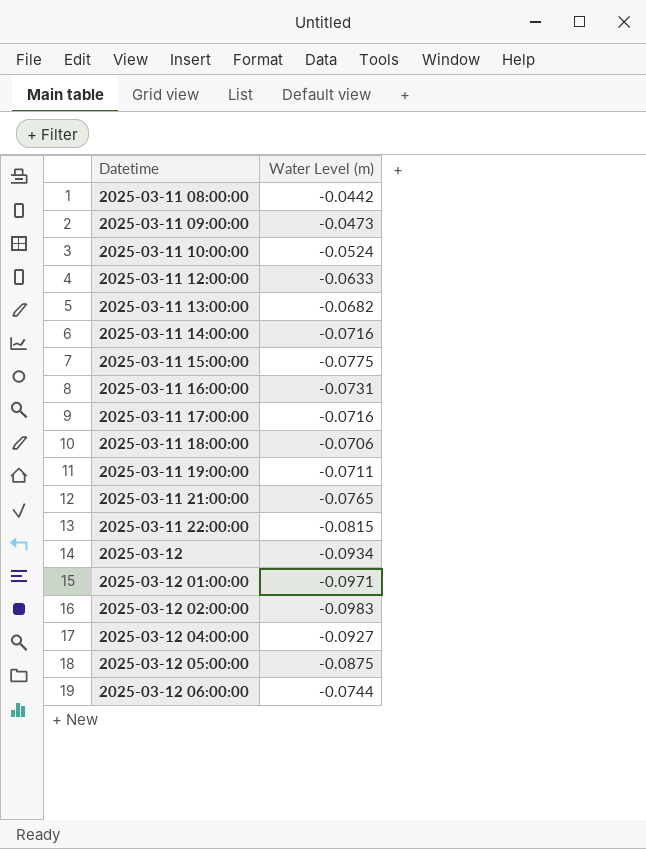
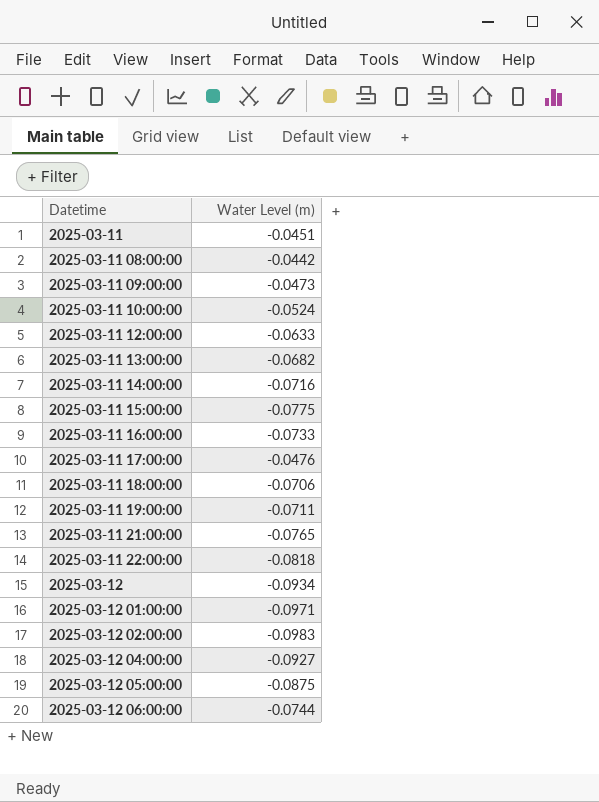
row 2025-03-11: none -> -0.0451
2025-03-11 16:00:00 | Water Level (m): -0.0731 -> -0.0733
2025-03-11 17:00:00 | Water Level (m): -0.0716 -> -0.0476
2025-03-11 22:00:00 | Water Level (m): -0.0815 -> -0.0818

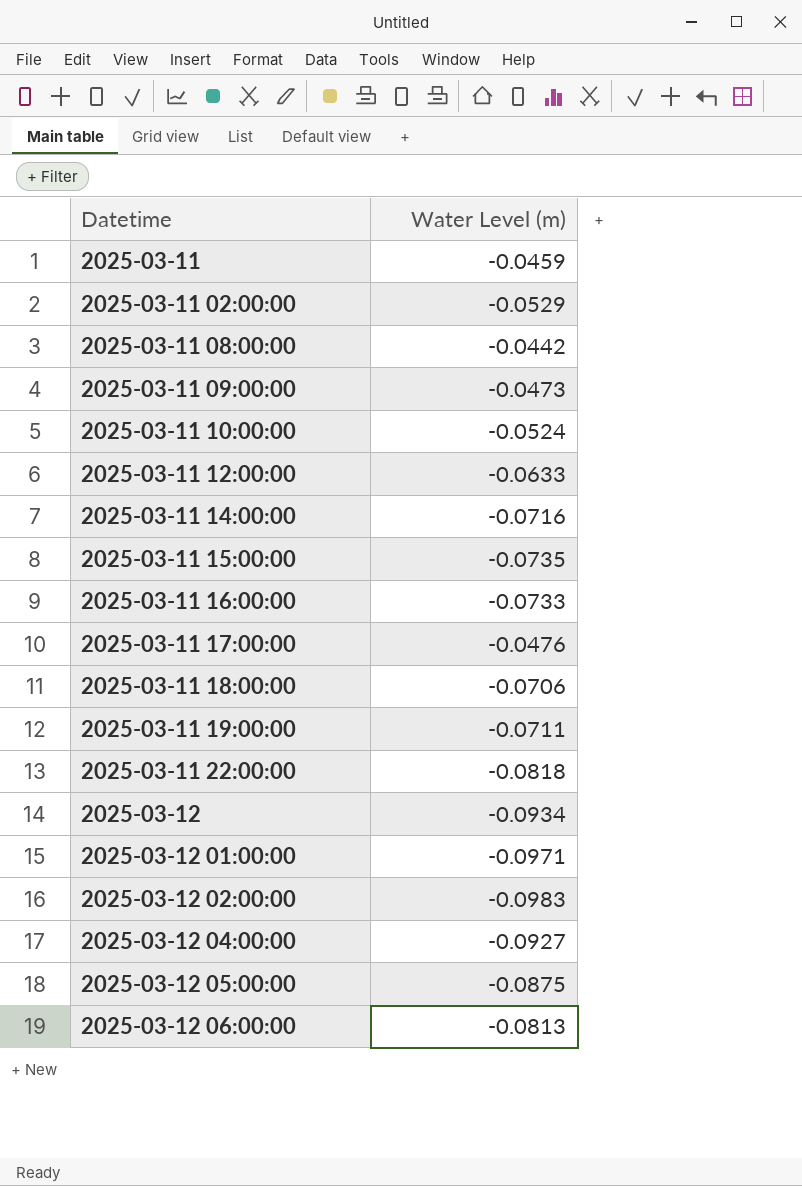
row 2025-03-11 13:00:00: -0.0682 -> none
row 2025-03-11 21:00:00: -0.0765 -> none
2025-03-11 | Water Level (m): -0.0451 -> -0.0459
row 2025-03-11 02:00:00: none -> -0.0529
2025-03-11 15:00:00 | Water Level (m): -0.0775 -> -0.0735
2025-03-12 06:00:00 | Water Level (m): -0.0744 -> -0.0813

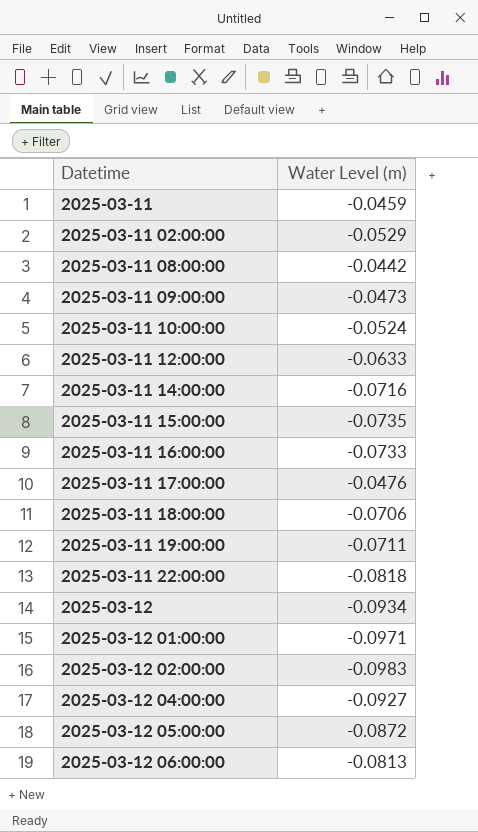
2025-03-12 05:00:00 | Water Level (m): -0.0875 -> -0.0872

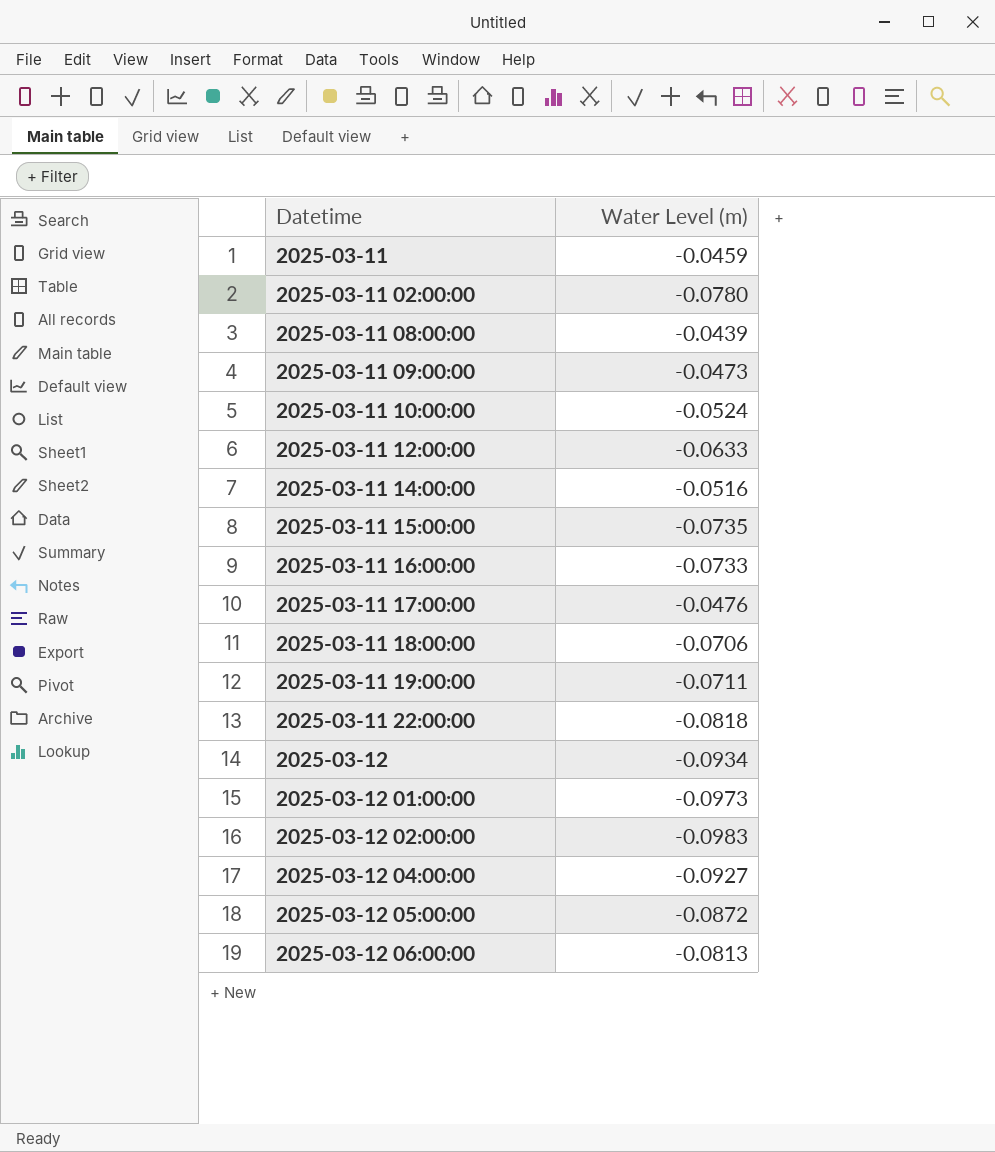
2025-03-11 02:00:00 | Water Level (m): -0.0529 -> -0.0780
2025-03-11 08:00:00 | Water Level (m): -0.0442 -> -0.0439
2025-03-11 14:00:00 | Water Level (m): -0.0716 -> -0.0516
2025-03-12 01:00:00 | Water Level (m): -0.0971 -> -0.0973

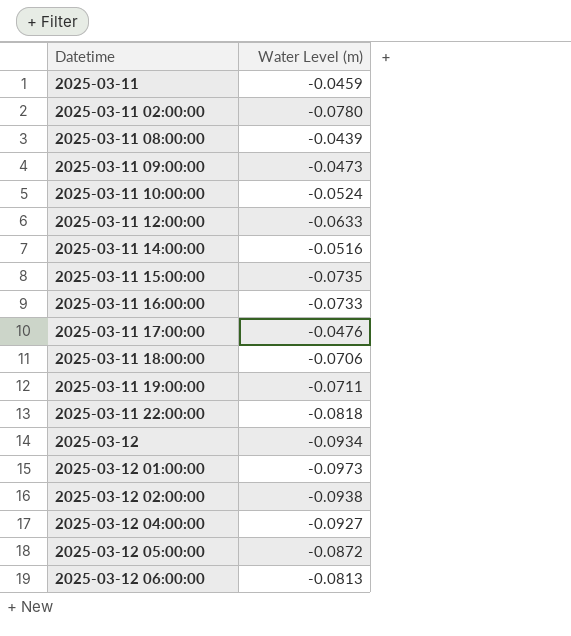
2025-03-12 02:00:00 | Water Level (m): -0.0983 -> -0.0938

